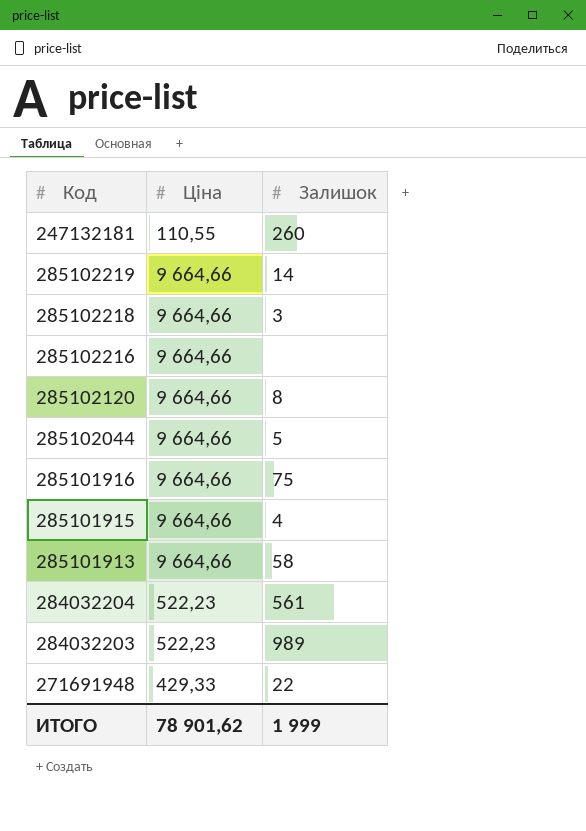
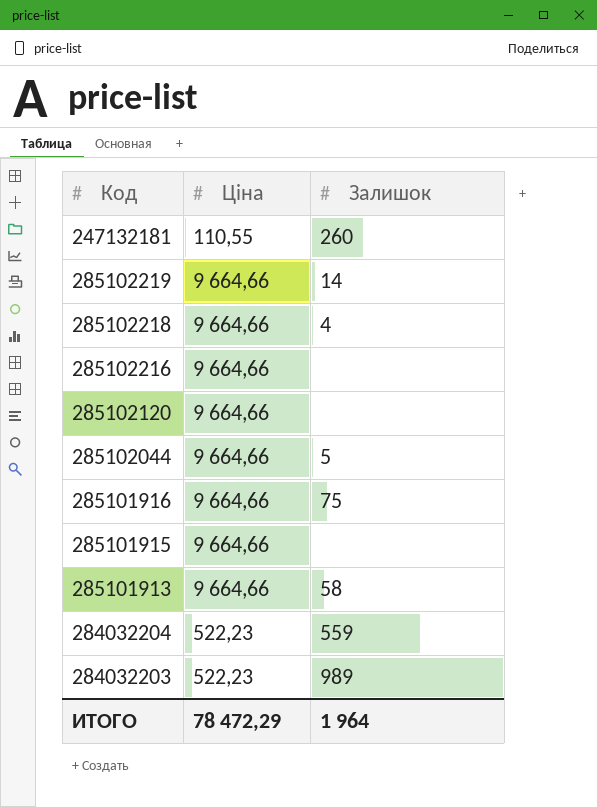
row 271691948: 429,33 | 22 -> none
285102218 | Залишок: 3 -> 4
285102120 | Залишок: 8 -> none
285101915 | Залишок: 4 -> none
284032204 | Залишок: 561 -> 559
ИТОГО | Ціна: 78 901,62 -> 78 472,29
ИТОГО | Залишок: 1 999 -> 1 964

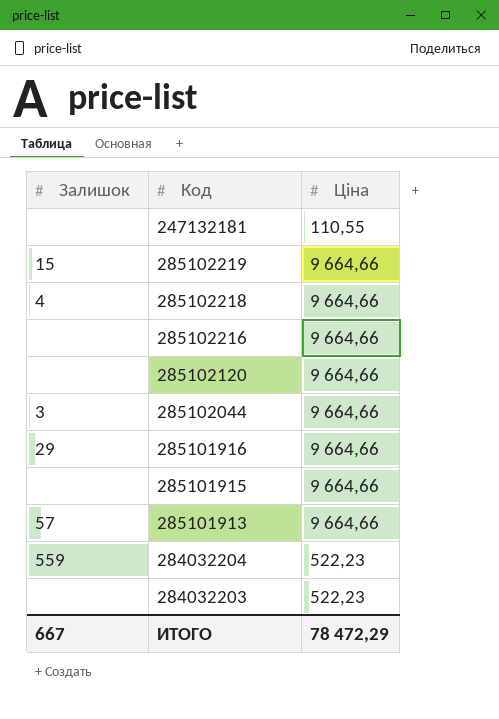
column Залишок | position: 3 -> 1
247132181 | Залишок: 260 -> none
285102219 | Залишок: 14 -> 15
285102044 | Залишок: 5 -> 3
285101916 | Залишок: 75 -> 29
285101913 | Залишок: 58 -> 57
284032203 | Залишок: 989 -> none
ИТОГО | Залишок: 1 964 -> 667

